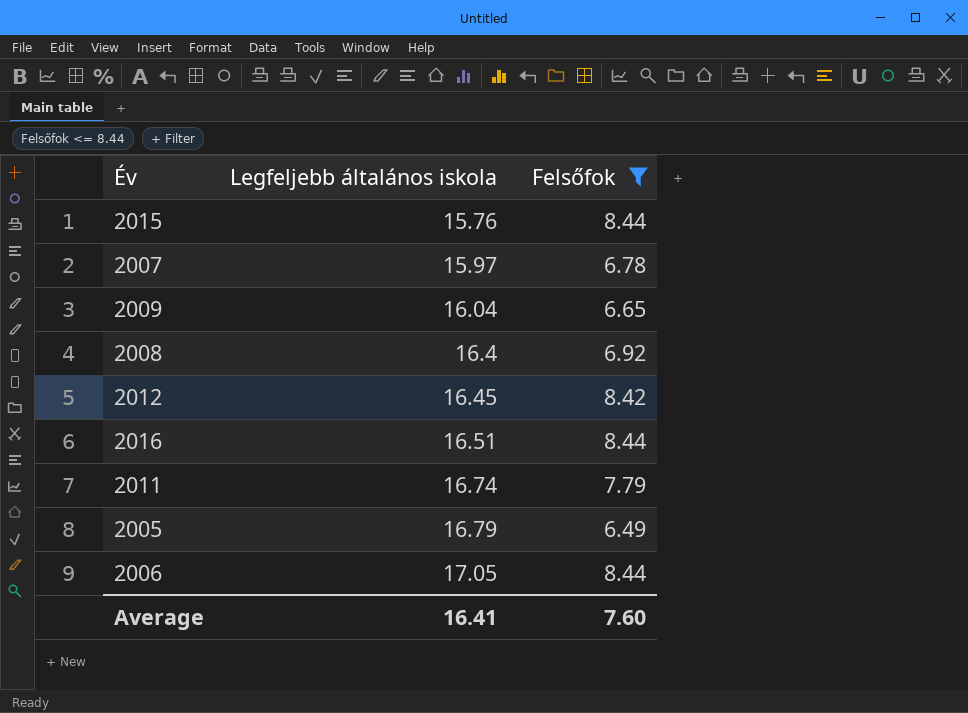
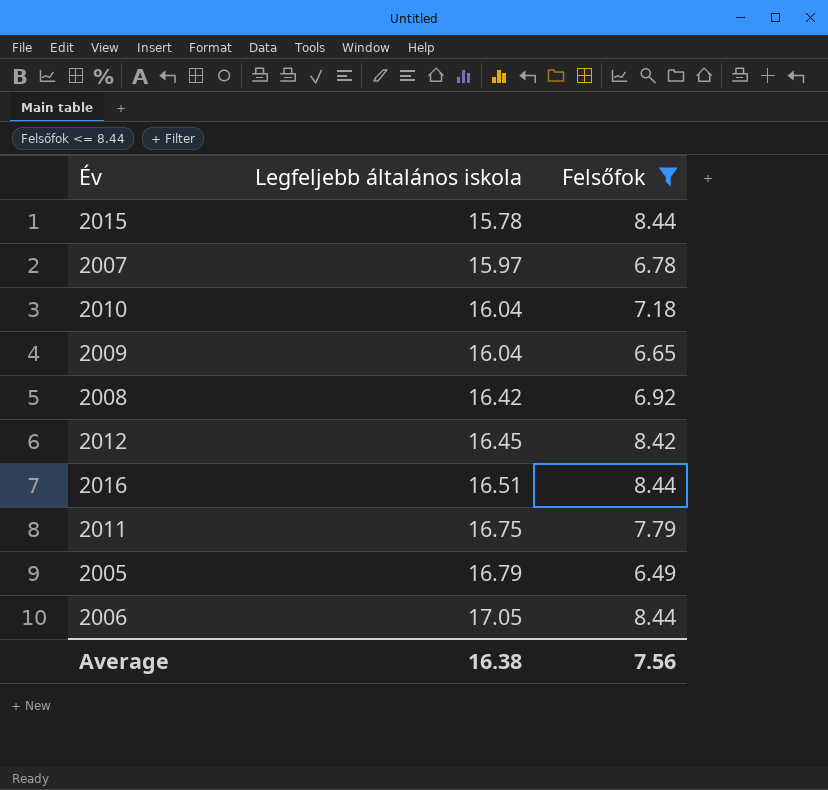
2015 | Legfeljebb általános iskola: 15.76 -> 15.78
row 2010: none -> 16.04 | 7.18
2008 | Legfeljebb általános iskola: 16.4 -> 16.42
2011 | Legfeljebb általános iskola: 16.74 -> 16.75
Average | Legfeljebb általános iskola: 16.41 -> 16.38
Average | Felsőfok: 7.60 -> 7.56

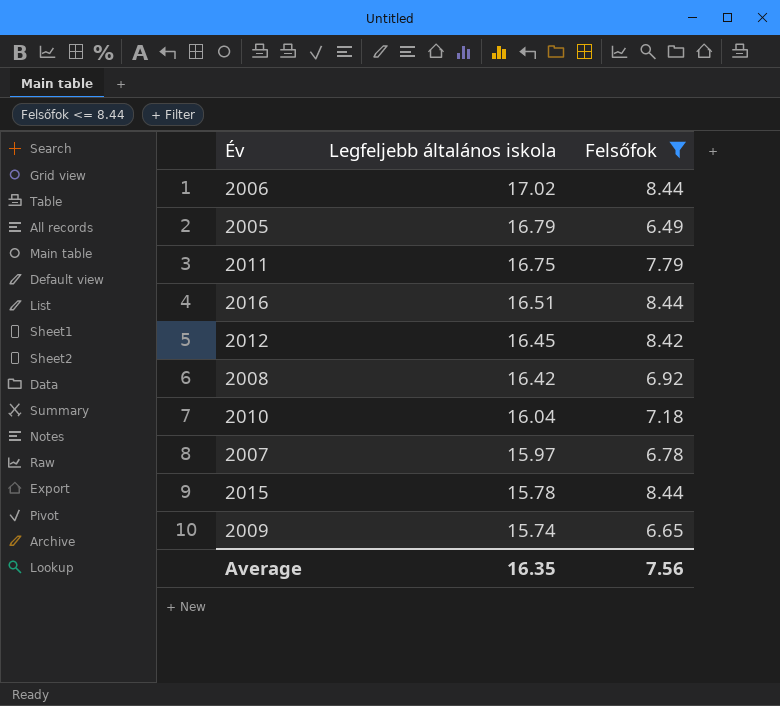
row order: Legfeljebb általános iskola ascending -> Legfeljebb általános iskola descending
2006 | Legfeljebb általános iskola: 17.05 -> 17.02
2009 | Legfeljebb általános iskola: 16.04 -> 15.74
Average | Legfeljebb általános iskola: 16.38 -> 16.35

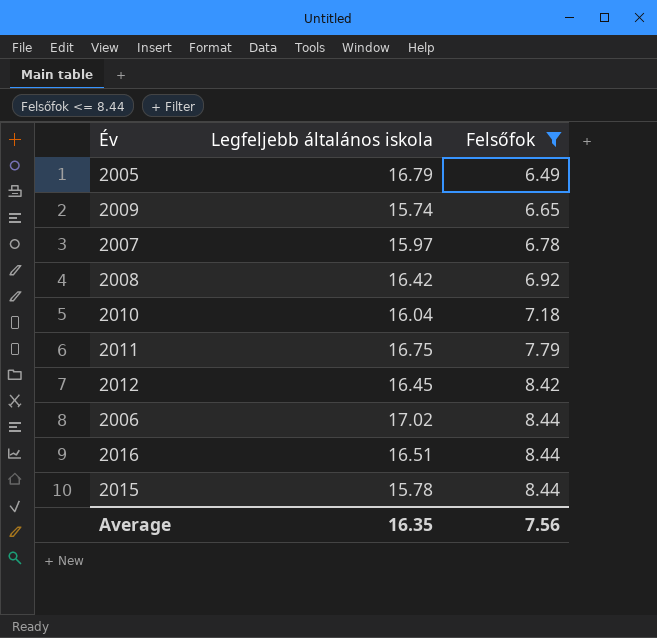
row order: Legfeljebb általános iskola descending -> Felsőfok ascending

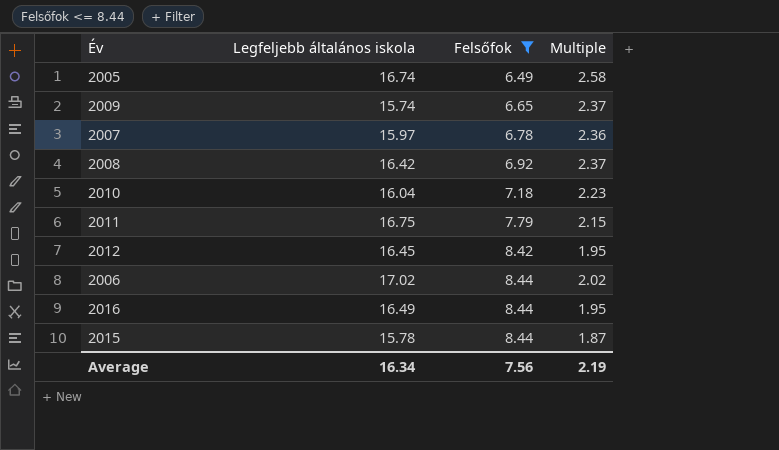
column Multiple | formula: none -> [Legfeljebb általános iskola] / [Felsőfok]
2005 | Legfeljebb általános iskola: 16.79 -> 16.74
2016 | Legfeljebb általános iskola: 16.51 -> 16.49
Average | Legfeljebb általános iskola: 16.35 -> 16.34

